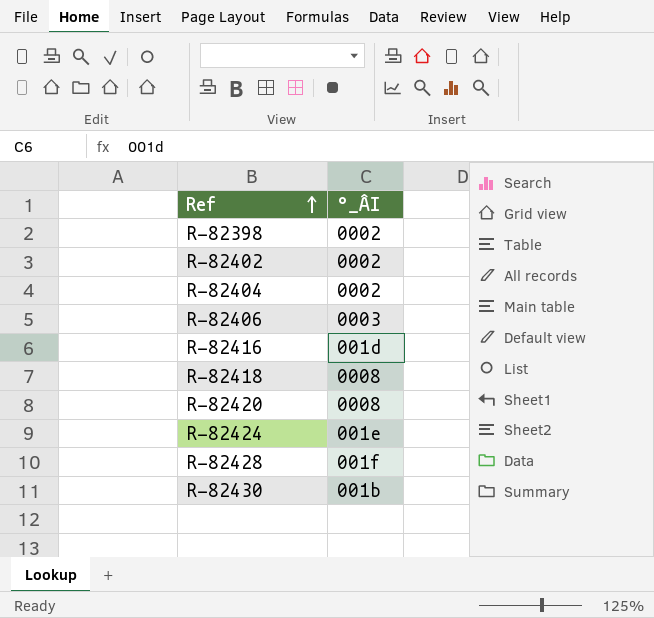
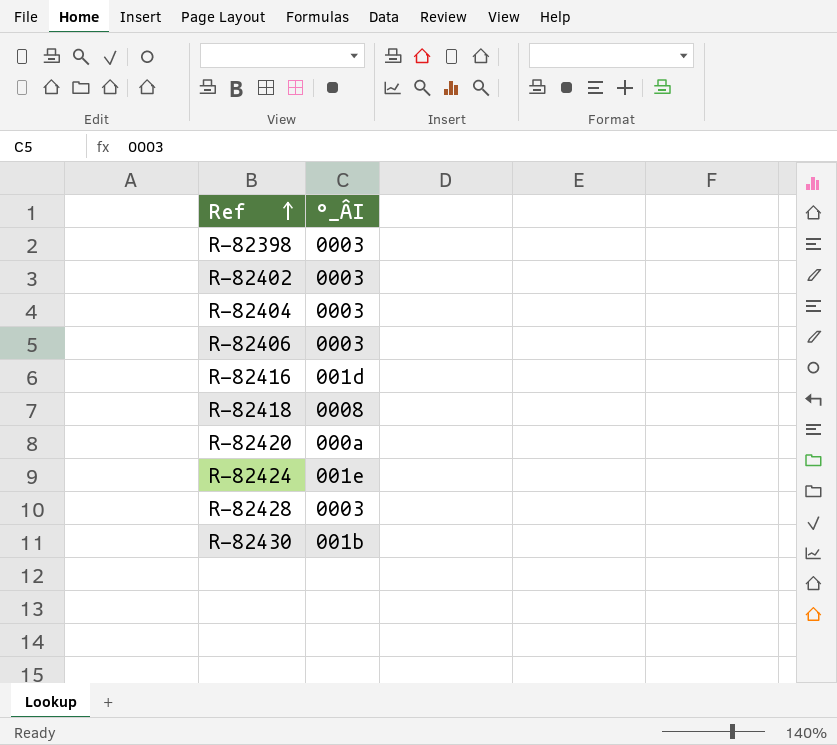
R-82398 | °_ÂI: 0002 -> 0003
R-82402 | °_ÂI: 0002 -> 0003
R-82404 | °_ÂI: 0002 -> 0003
R-82420 | °_ÂI: 0008 -> 000a
R-82428 | °_ÂI: 001f -> 0003

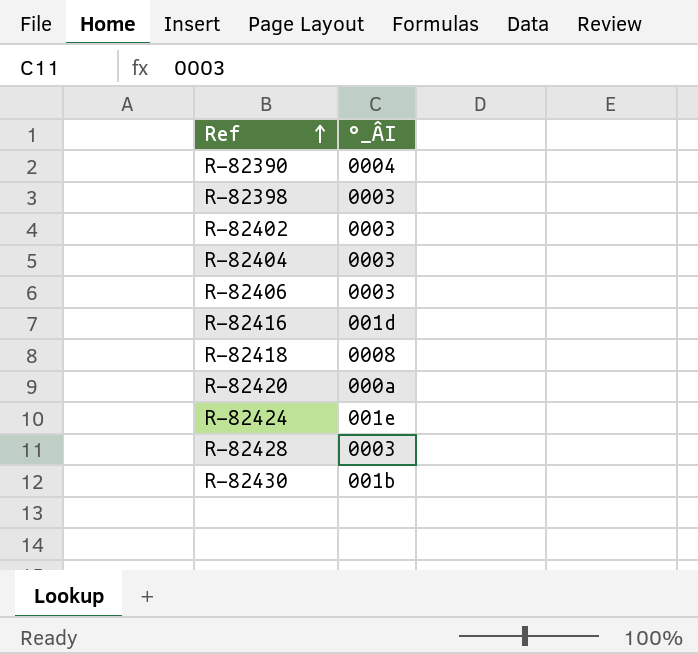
row R-82390: none -> 0004

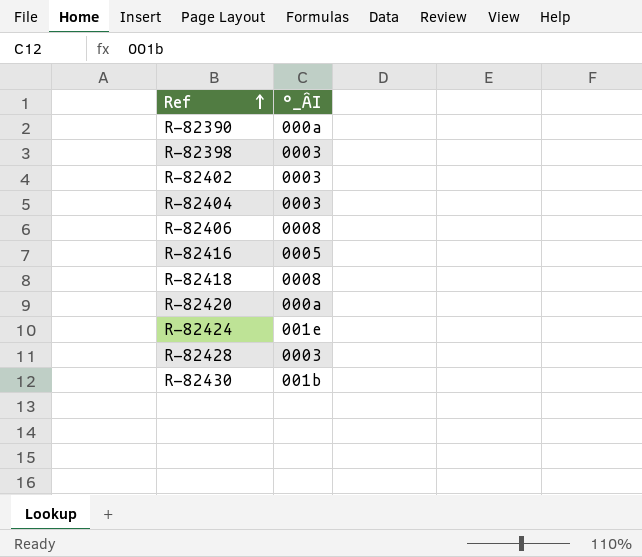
R-82390 | °_ÂI: 0004 -> 000a
R-82406 | °_ÂI: 0003 -> 0008
R-82416 | °_ÂI: 001d -> 0005

